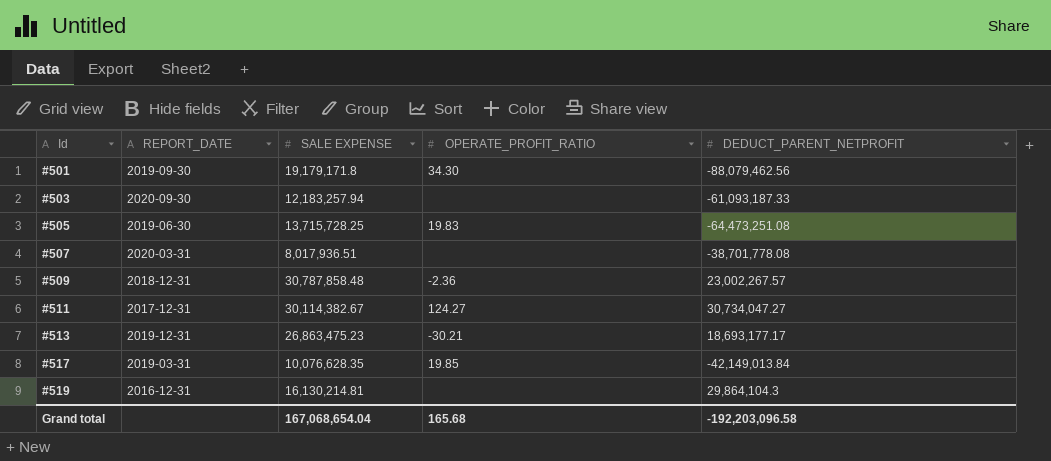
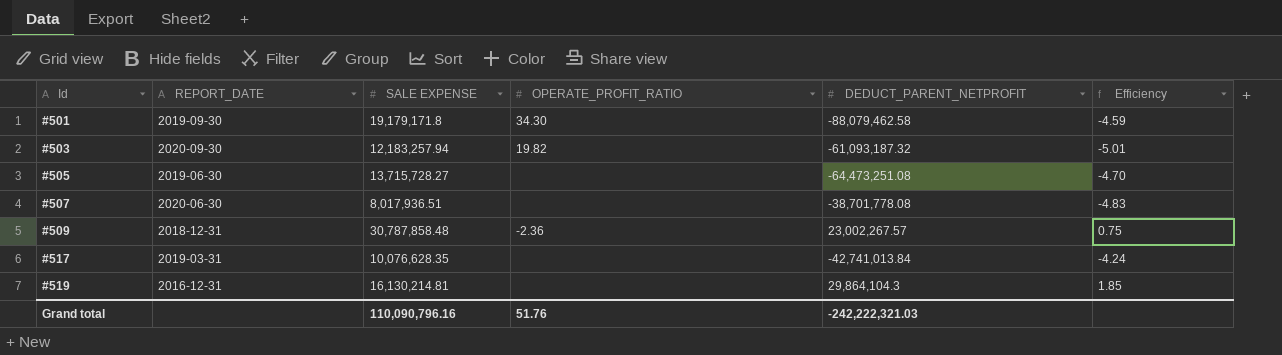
column Efficiency | formula: none -> [DEDUCT_PARENT_NETPROFIT] / [SALE EXPENSE]
row #511: 2017-12-31 | 30,114,382.67 | 124.27 | 30,734,047.27 -> none
row #513: 2019-12-31 | 26,863,475.23 | -30.21 | 18,693,177.17 -> none
#501 | DEDUCT_PARENT_NETPROFIT: -88,079,462.56 -> -88,079,462.58
#503 | OPERATE_PROFIT_RATIO: none -> 19.82
#503 | DEDUCT_PARENT_NETPROFIT: -61,093,187.33 -> -61,093,187.32
#505 | SALE EXPENSE: 13,715,728.25 -> 13,715,728.27
#505 | OPERATE_PROFIT_RATIO: 19.83 -> none
#507 | REPORT_DATE: 2020-03-31 -> 2020-06-30
#517 | OPERATE_PROFIT_RATIO: 19.85 -> none
#517 | DEDUCT_PARENT_NETPROFIT: -42,149,013.84 -> -42,741,013.84
Grand total | SALE EXPENSE: 167,068,654.04 -> 110,090,796.16
Grand total | OPERATE_PROFIT_RATIO: 165.68 -> 51.76
Grand total | DEDUCT_PARENT_NETPROFIT: -192,203,096.58 -> -242,222,321.03

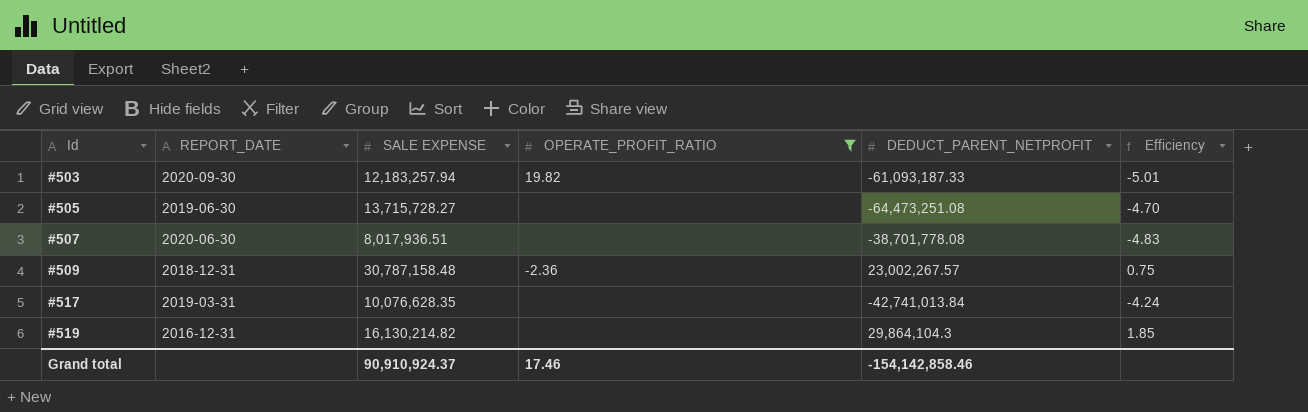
filter: none -> OPERATE_PROFIT_RATIO != 34.30
#503 | DEDUCT_PARENT_NETPROFIT: -61,093,187.32 -> -61,093,187.33
#509 | SALE EXPENSE: 30,787,858.48 -> 30,787,158.48
#519 | SALE EXPENSE: 16,130,214.81 -> 16,130,214.82
Grand total | SALE EXPENSE: 110,090,796.16 -> 90,910,924.37
Grand total | OPERATE_PROFIT_RATIO: 51.76 -> 17.46
Grand total | DEDUCT_PARENT_NETPROFIT: -242,222,321.03 -> -154,142,858.46

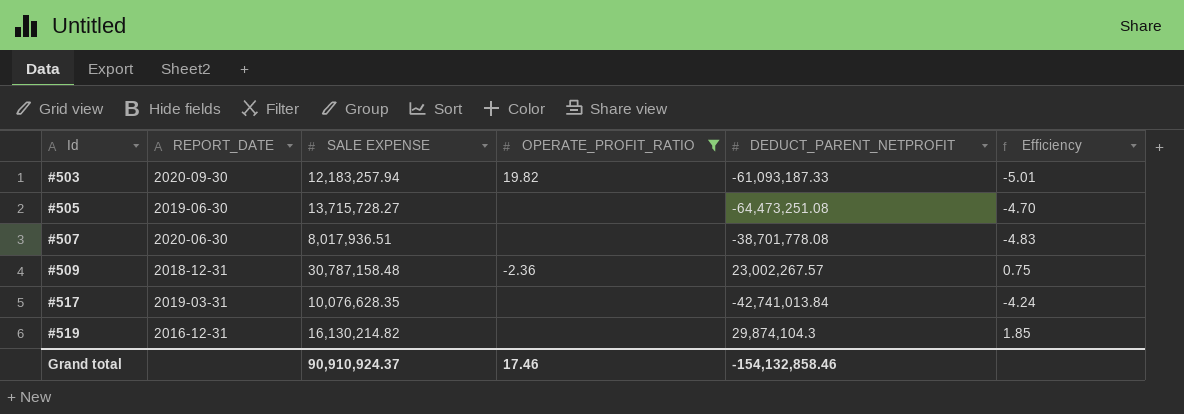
#519 | DEDUCT_PARENT_NETPROFIT: 29,864,104.3 -> 29,874,104.3
Grand total | DEDUCT_PARENT_NETPROFIT: -154,142,858.46 -> -154,132,858.46

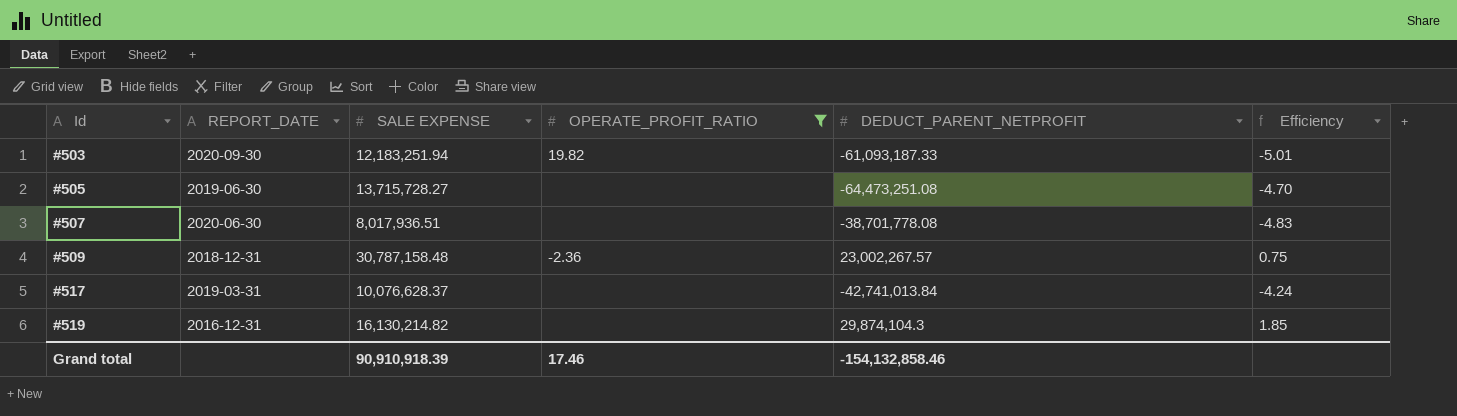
#503 | SALE EXPENSE: 12,183,257.94 -> 12,183,251.94
#517 | SALE EXPENSE: 10,076,628.35 -> 10,076,628.37
Grand total | SALE EXPENSE: 90,910,924.37 -> 90,910,918.39

